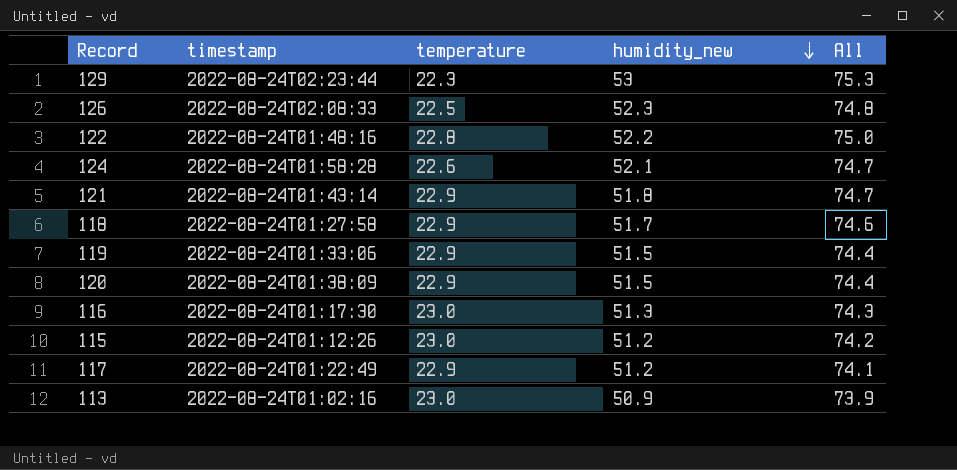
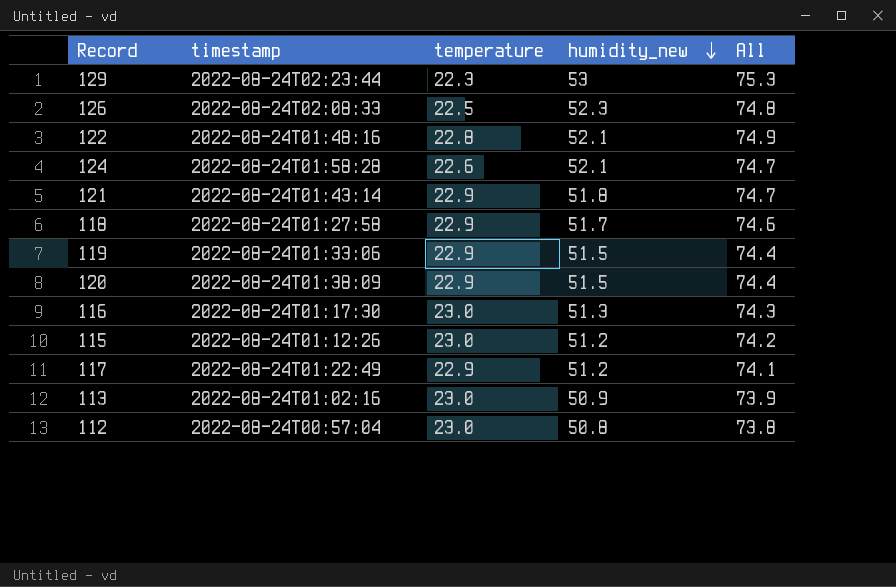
122 | humidity_new: 52.2 -> 52.1
122 | All: 75.0 -> 74.9
row 112: none -> 2022-08-24T00:57:04 | 23.0 | 50.8 | 73.8

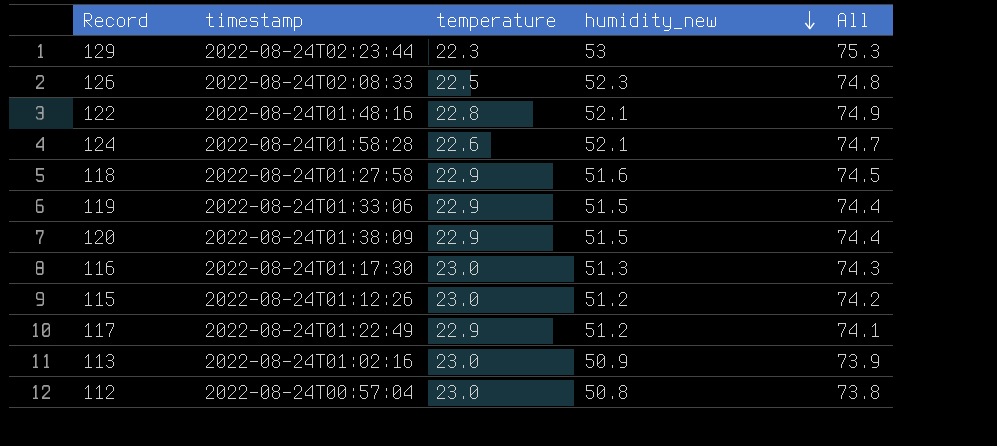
row 121: 2022-08-24T01:43:14 | 22.9 | 51.8 | 74.7 -> none
118 | humidity_new: 51.7 -> 51.6
118 | All: 74.6 -> 74.5

